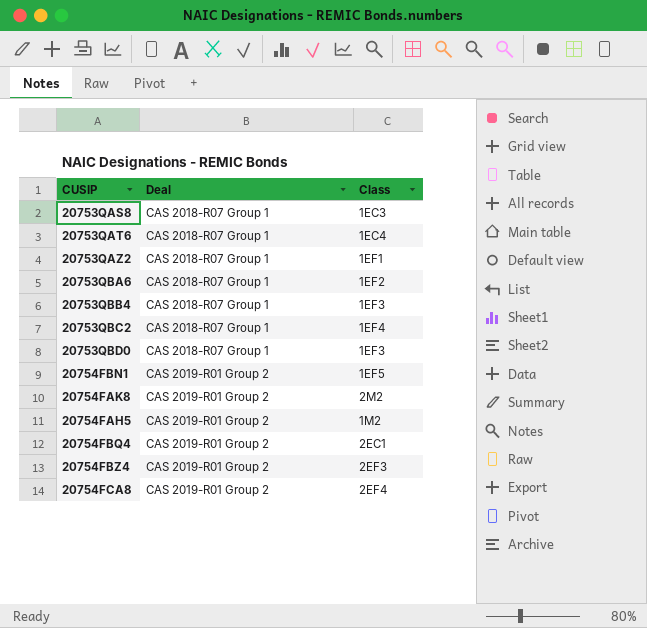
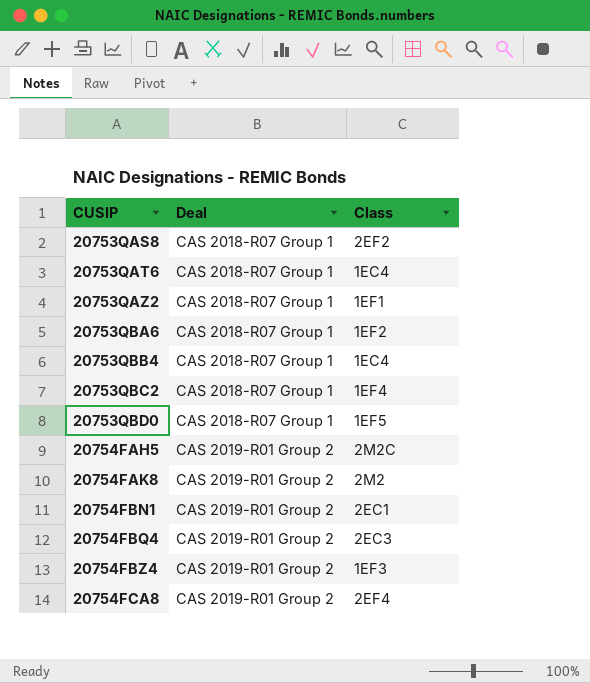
row order: Deal ascending -> CUSIP ascending
20753QAS8 | Class: 1EC3 -> 2EF2
20753QBB4 | Class: 1EF3 -> 1EC4
20753QBD0 | Class: 1EF3 -> 1EF5
20754FAH5 | Class: 1M2 -> 2M2C
20754FBN1 | Class: 1EF5 -> 2EC1
20754FBQ4 | Class: 2EC1 -> 2EC3
20754FBZ4 | Class: 2EF3 -> 1EF3

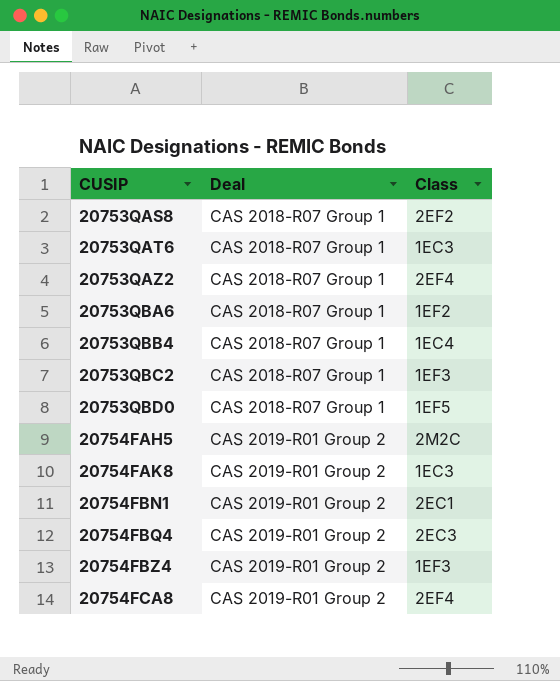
20753QAT6 | Class: 1EC4 -> 1EC3
20753QAZ2 | Class: 1EF1 -> 2EF4
20753QBC2 | Class: 1EF4 -> 1EF3
20754FAK8 | Class: 2M2 -> 1EC3

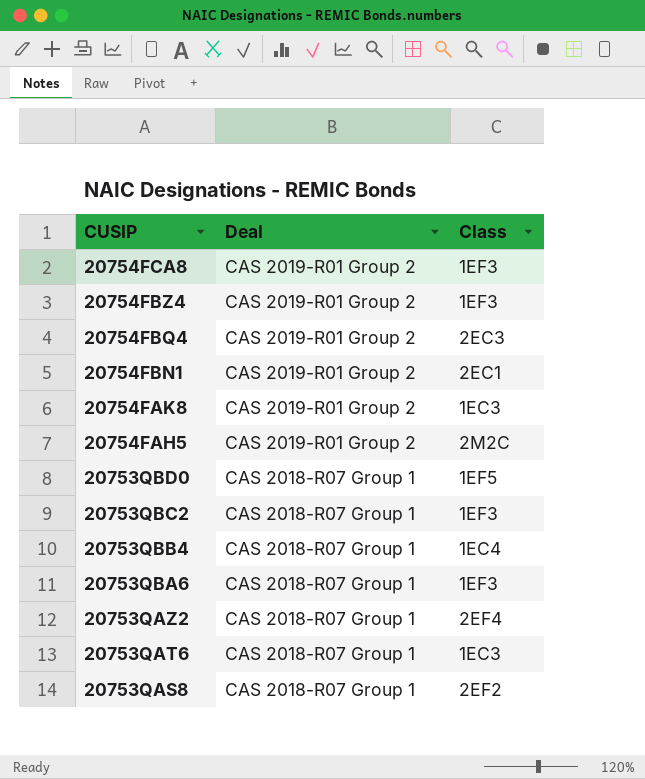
row order: CUSIP ascending -> CUSIP descending
20754FCA8 | Class: 2EF4 -> 1EF3
20753QBA6 | Class: 1EF2 -> 1EF3

